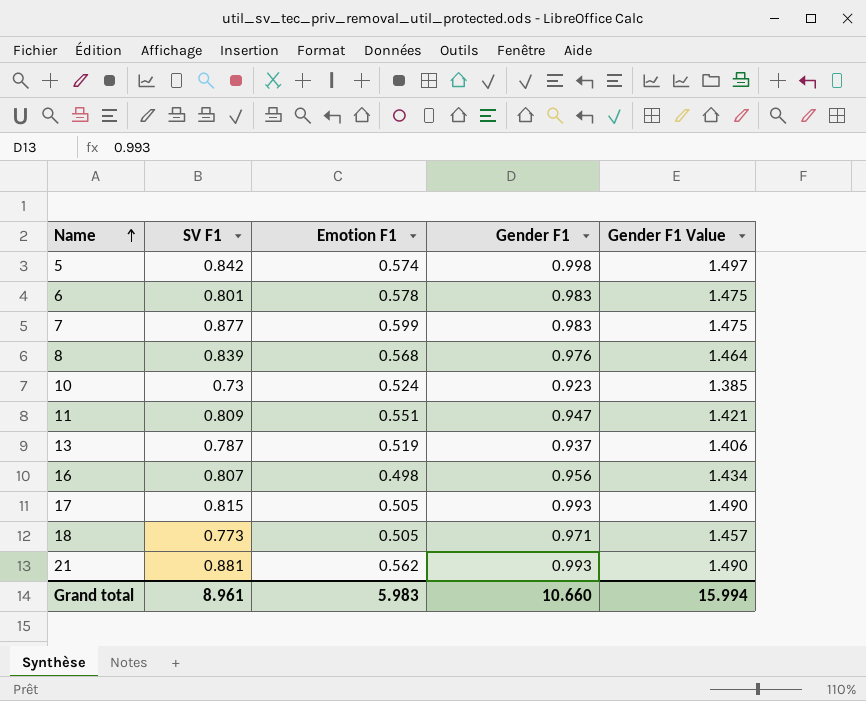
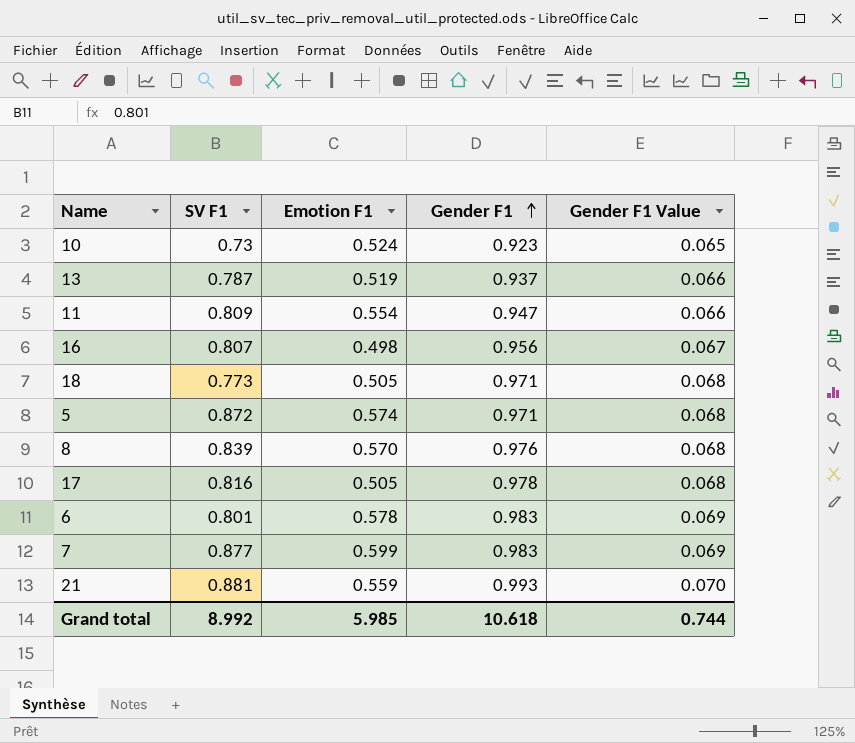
row order: Name ascending -> Gender F1 ascending
column Gender F1 Value | formula: [Gender F1] * 1.5 -> [Gender F1] * 0.07
11 | Emotion F1: 0.551 -> 0.554
5 | SV F1: 0.842 -> 0.872
5 | Gender F1: 0.998 -> 0.971
8 | Emotion F1: 0.568 -> 0.570
17 | SV F1: 0.815 -> 0.816
17 | Gender F1: 0.993 -> 0.978
21 | Emotion F1: 0.562 -> 0.559
Grand total | SV F1: 8.961 -> 8.992
Grand total | Emotion F1: 5.983 -> 5.985
Grand total | Gender F1: 10.660 -> 10.618
Grand total | Gender F1 Value: 15.994 -> 0.744

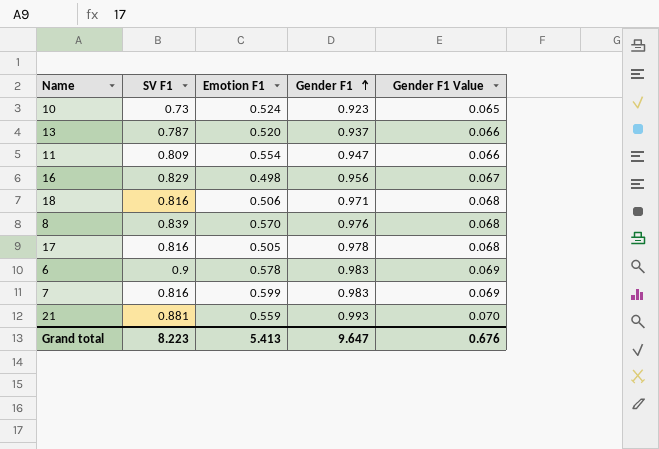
row 5: 0.872 | 0.574 | 0.971 | 0.068 -> none
13 | Emotion F1: 0.519 -> 0.520
16 | SV F1: 0.807 -> 0.829
18 | SV F1: 0.773 -> 0.816
18 | Emotion F1: 0.505 -> 0.506
6 | SV F1: 0.801 -> 0.9
7 | SV F1: 0.877 -> 0.816
Grand total | SV F1: 8.992 -> 8.223
Grand total | Emotion F1: 5.985 -> 5.413
Grand total | Gender F1: 10.618 -> 9.647
Grand total | Gender F1 Value: 0.744 -> 0.676

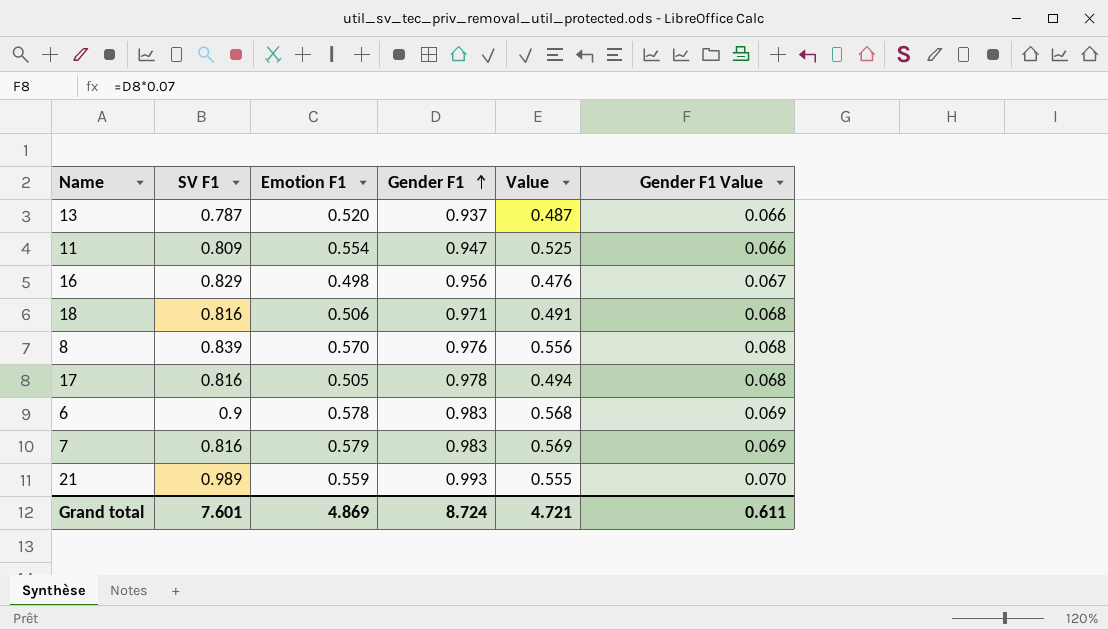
column Value | formula: none -> [Emotion F1] * [Gender F1]
row 10: 0.73 | 0.524 | 0.923 | 0.065 -> none
7 | Emotion F1: 0.599 -> 0.579
21 | SV F1: 0.881 -> 0.989
Grand total | SV F1: 8.223 -> 7.601
Grand total | Emotion F1: 5.413 -> 4.869
Grand total | Gender F1: 9.647 -> 8.724
Grand total | Gender F1 Value: 0.676 -> 0.611

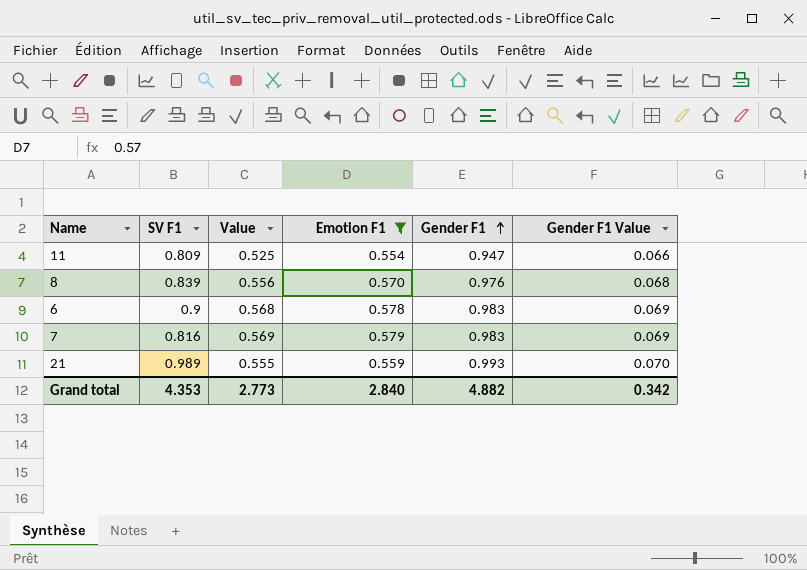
filter: none -> Emotion F1 >= 0.554
column Value | position: 5 -> 3
Grand total | SV F1: 7.601 -> 4.353
Grand total | Value: 4.721 -> 2.773
Grand total | Emotion F1: 4.869 -> 2.840
Grand total | Gender F1: 8.724 -> 4.882
Grand total | Gender F1 Value: 0.611 -> 0.342

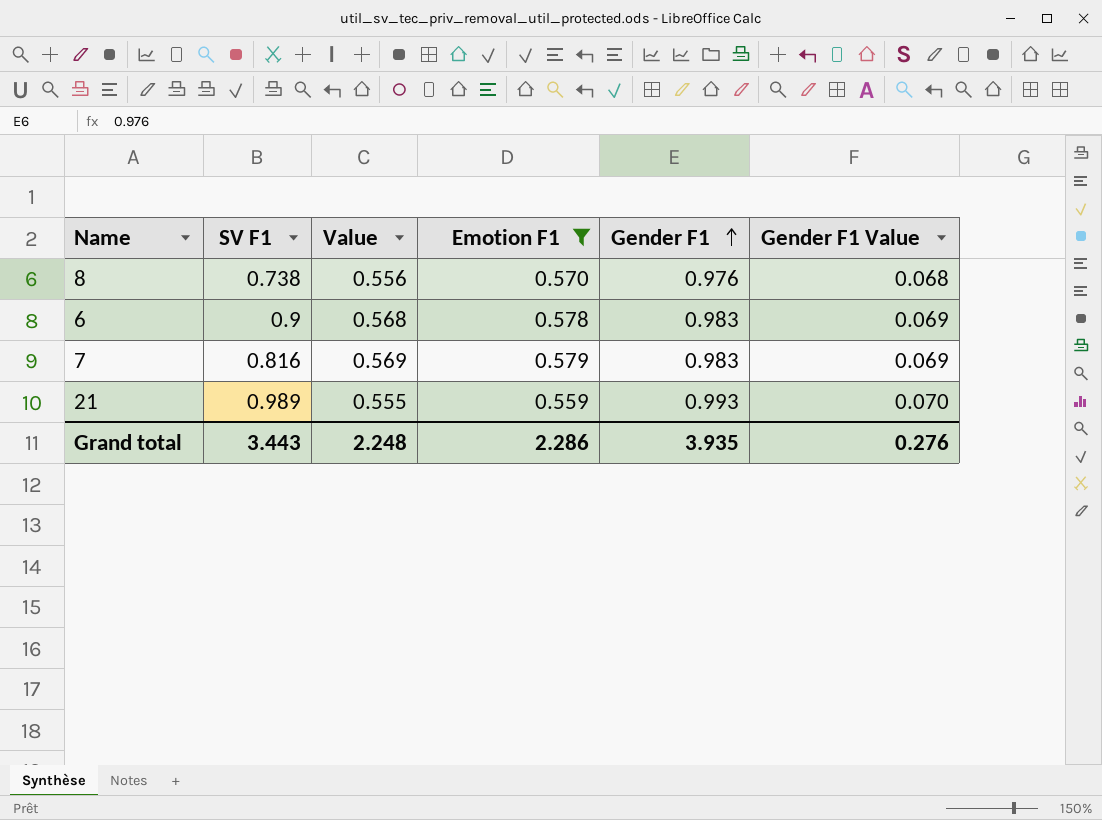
row 11: 0.809 | 0.525 | 0.554 | 0.947 | 0.066 -> none
8 | SV F1: 0.839 -> 0.738
Grand total | SV F1: 4.353 -> 3.443
Grand total | Value: 2.773 -> 2.248
Grand total | Emotion F1: 2.840 -> 2.286
Grand total | Gender F1: 4.882 -> 3.935
Grand total | Gender F1 Value: 0.342 -> 0.276

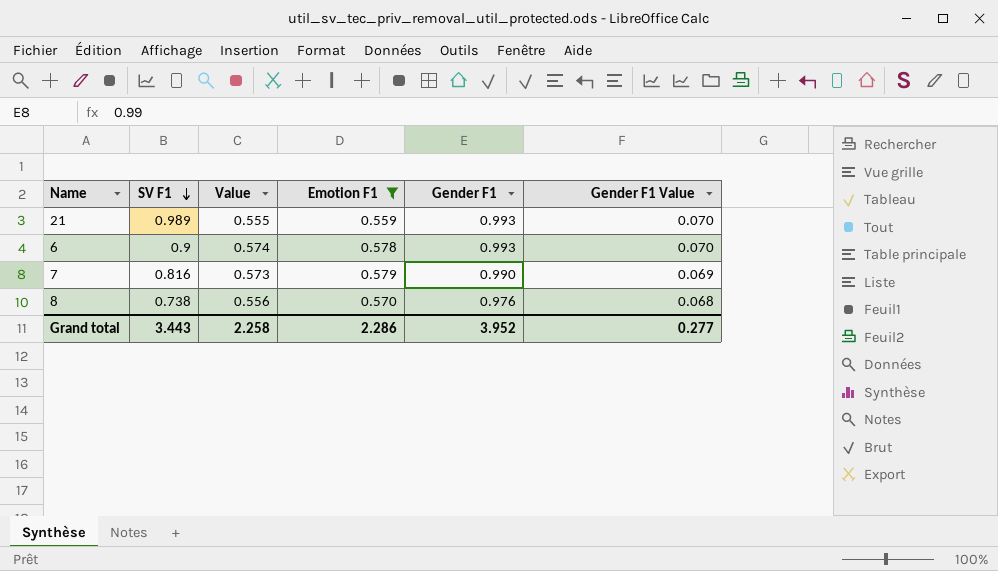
row order: Gender F1 ascending -> SV F1 descending
6 | Value: 0.568 -> 0.574
6 | Gender F1: 0.983 -> 0.993
6 | Gender F1 Value: 0.069 -> 0.070
7 | Value: 0.569 -> 0.573
7 | Gender F1: 0.983 -> 0.990
Grand total | Value: 2.248 -> 2.258
Grand total | Gender F1: 3.935 -> 3.952
Grand total | Gender F1 Value: 0.276 -> 0.277

